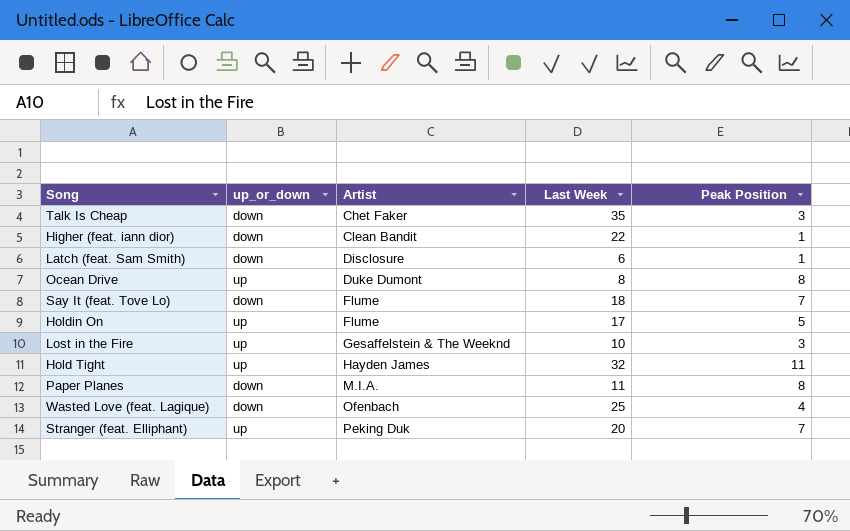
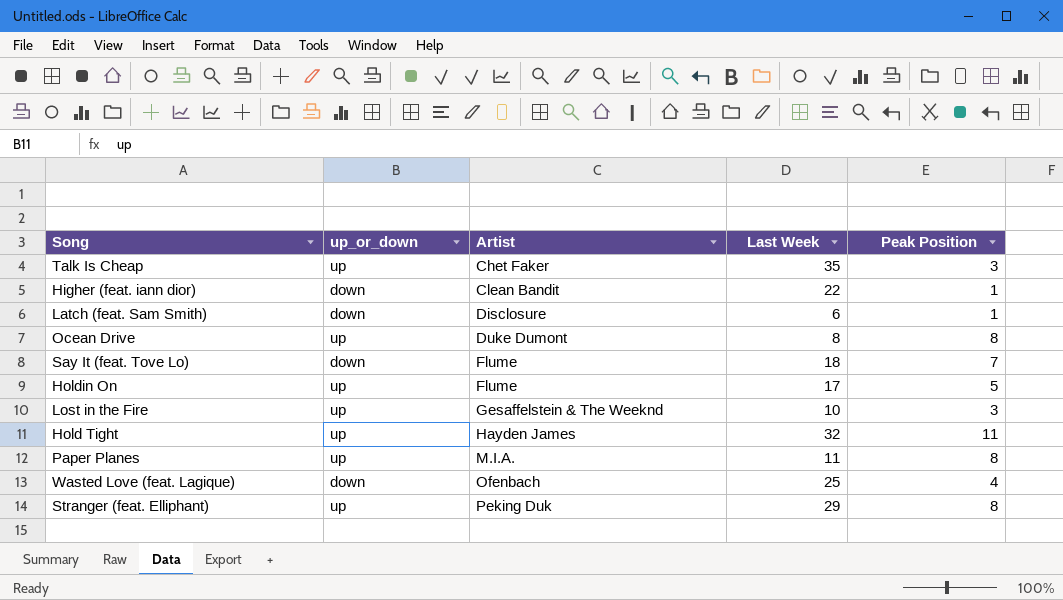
Talk Is Cheap | up_or_down: down -> up
Paper Planes | up_or_down: down -> up
Stranger (feat. Elliphant) | Last Week: 20 -> 29
Stranger (feat. Elliphant) | Peak Position: 7 -> 8

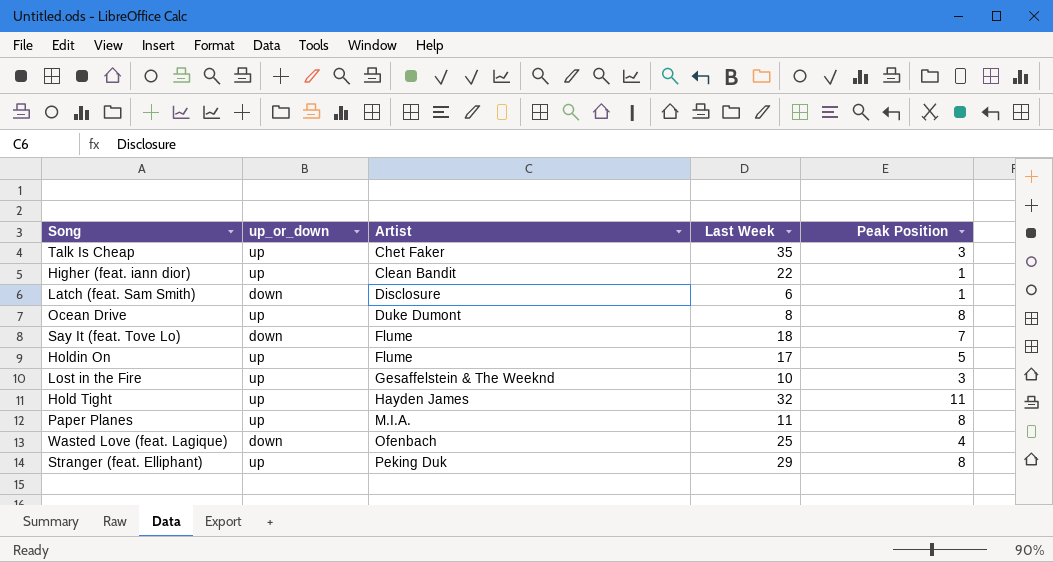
Higher (feat. iann dior) | up_or_down: down -> up

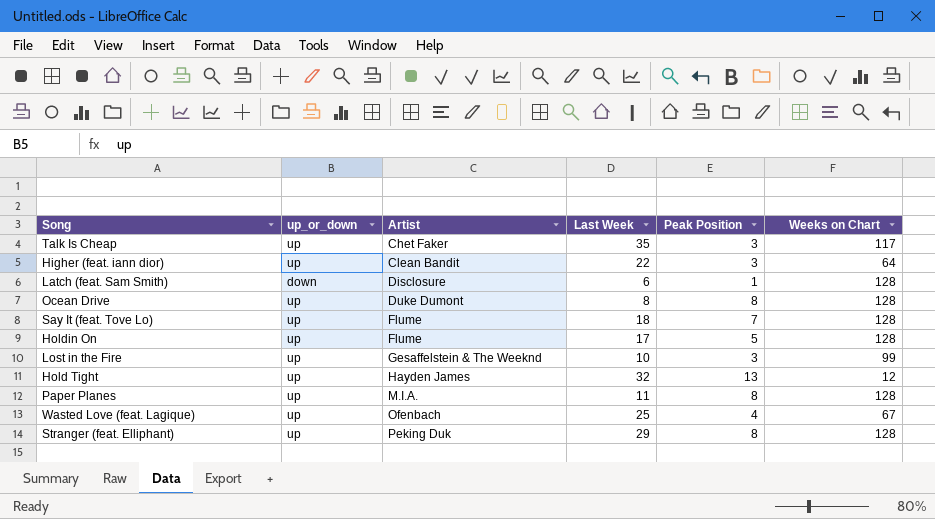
column Weeks on Chart | position: none -> 6
Higher (feat. iann dior) | Peak Position: 1 -> 3
Say It (feat. Tove Lo) | up_or_down: down -> up
Hold Tight | Peak Position: 11 -> 13
Wasted Love (feat. Lagique) | up_or_down: down -> up

